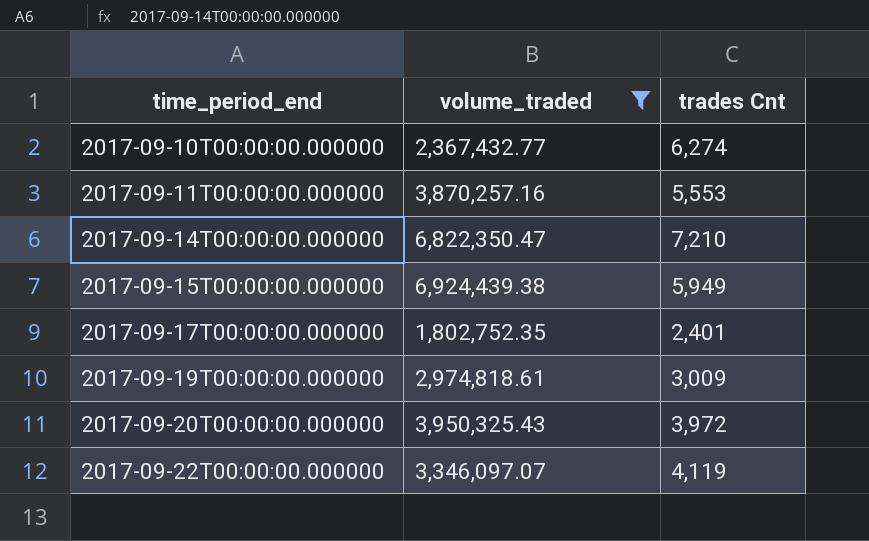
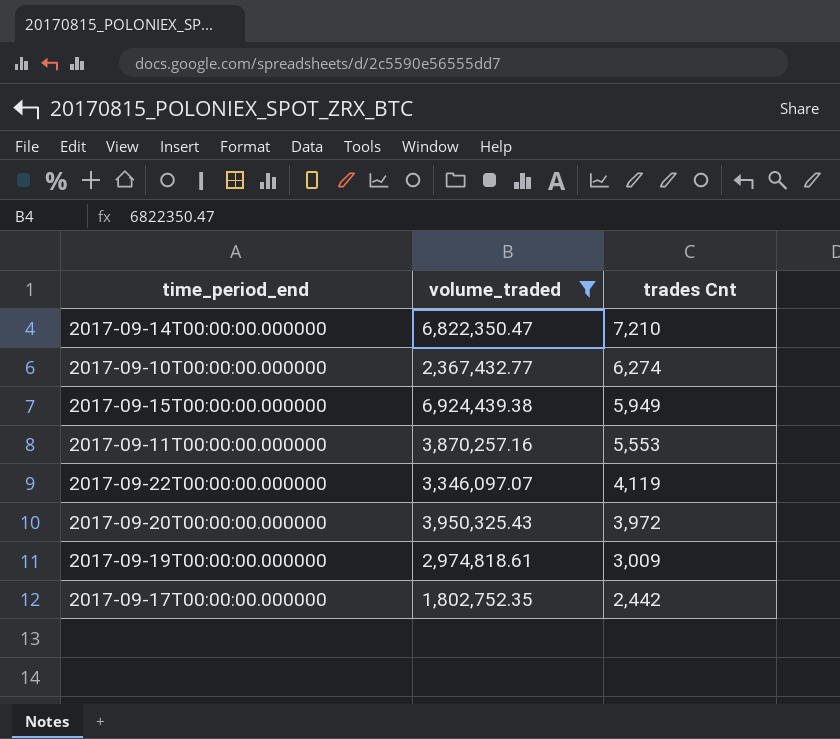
row order: time_period_end ascending -> trades Cnt descending
2017-09-17T00:00:00.000000 | trades Cnt: 2,401 -> 2,442

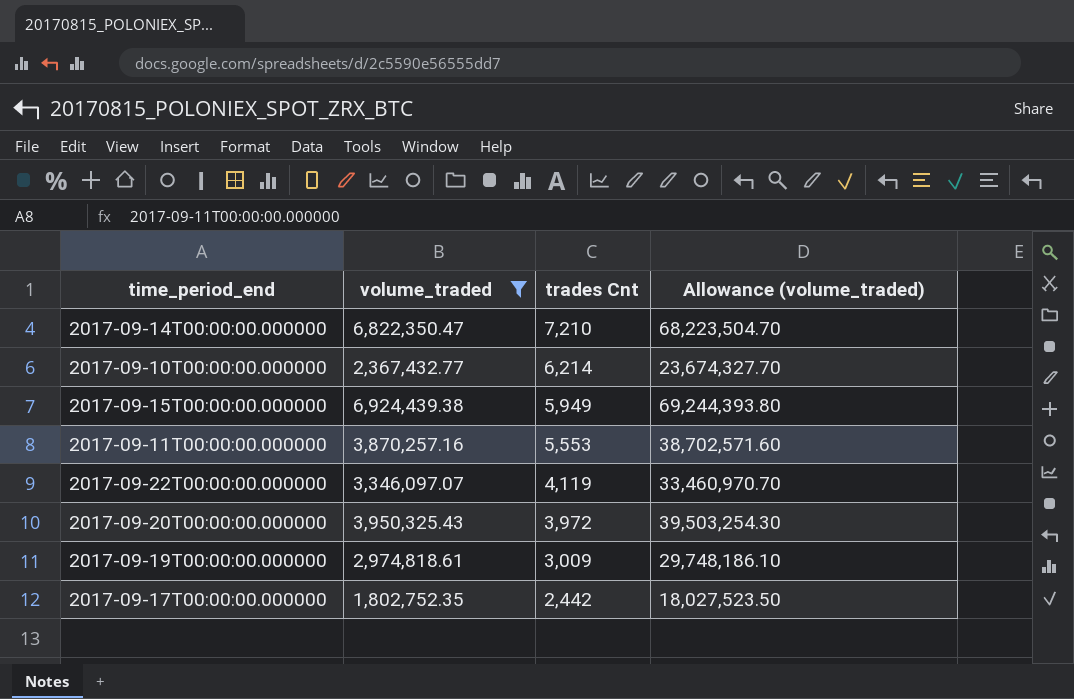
column Allowance (volume_traded) | formula: none -> [volume_traded] * 10
2017-09-10T00:00:00.000000 | trades Cnt: 6,274 -> 6,214

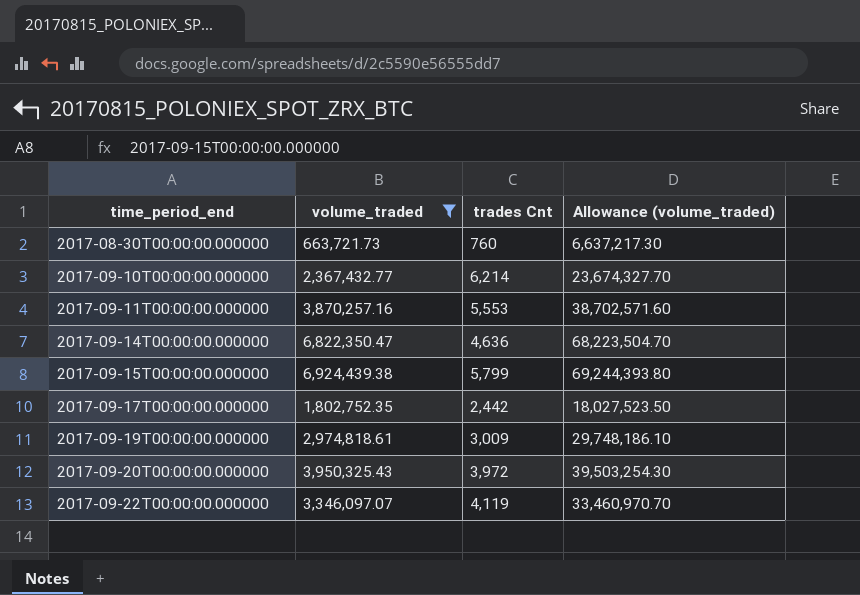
row order: trades Cnt descending -> time_period_end ascending
row 2017-08-30T00:00:00.000000: none -> 663,721.73 | 760 | 6,637,217.30
2017-09-14T00:00:00.000000 | trades Cnt: 7,210 -> 4,636
2017-09-15T00:00:00.000000 | trades Cnt: 5,949 -> 5,799

